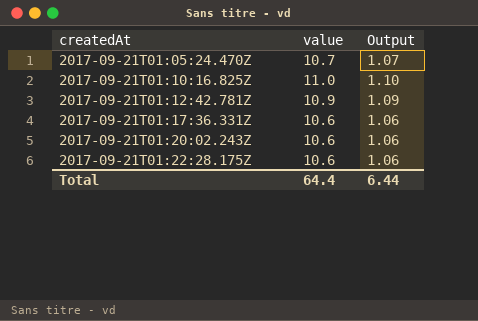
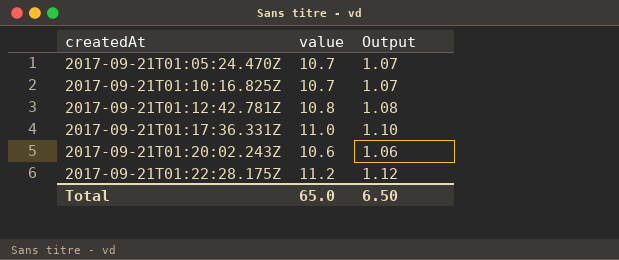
2017-09-21T01:10:16.825Z | value: 11.0 -> 10.7
2017-09-21T01:10:16.825Z | Output: 1.10 -> 1.07
2017-09-21T01:12:42.781Z | value: 10.9 -> 10.8
2017-09-21T01:12:42.781Z | Output: 1.09 -> 1.08
2017-09-21T01:17:36.331Z | value: 10.6 -> 11.0
2017-09-21T01:17:36.331Z | Output: 1.06 -> 1.10
2017-09-21T01:22:28.175Z | value: 10.6 -> 11.2
2017-09-21T01:22:28.175Z | Output: 1.06 -> 1.12
Total | value: 64.4 -> 65.0
Total | Output: 6.44 -> 6.50

